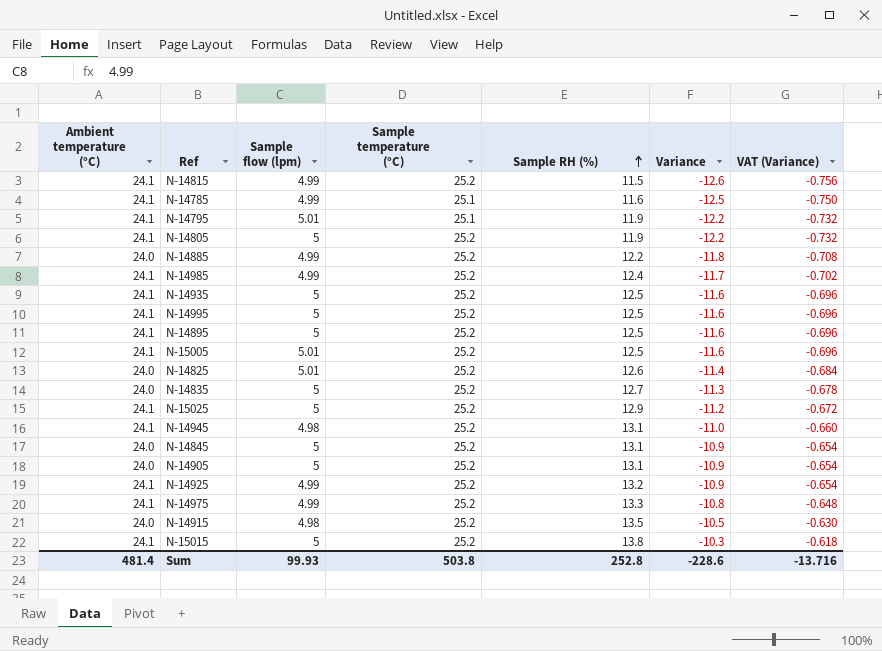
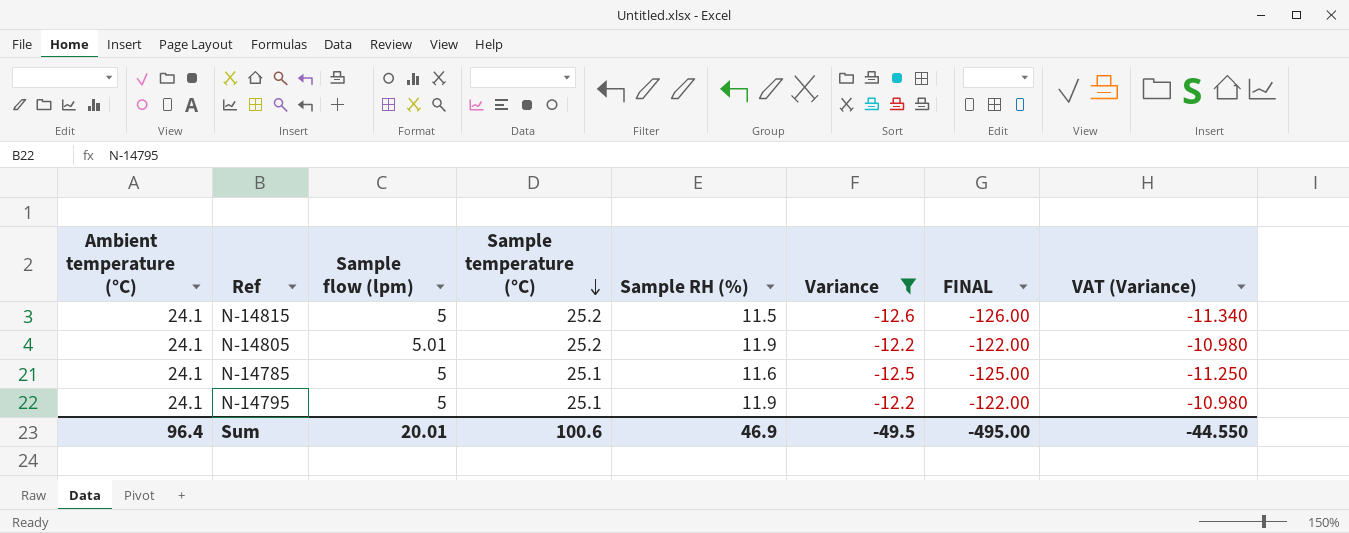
filter: none -> Variance <= -12.2
row order: Sample RH (%) ascending -> Sample temperature (°C) descending
column FINAL | formula: none -> [Variance] * 10
column VAT (Variance) | formula: [Variance] * 0.06 -> [Variance] * 0.9
N-14815 | Sample flow (lpm): 4.99 -> 5
N-14805 | Sample flow (lpm): 5 -> 5.01
N-14785 | Sample flow (lpm): 4.99 -> 5
N-14795 | Sample flow (lpm): 5.01 -> 5
Sum | Ambient temperature (°C): 481.4 -> 96.4
Sum | Sample flow (lpm): 99.93 -> 20.01
Sum | Sample temperature (°C): 503.8 -> 100.6
Sum | Sample RH (%): 252.8 -> 46.9
Sum | Variance: -228.6 -> -49.5
Sum | VAT (Variance): -13.716 -> -44.550

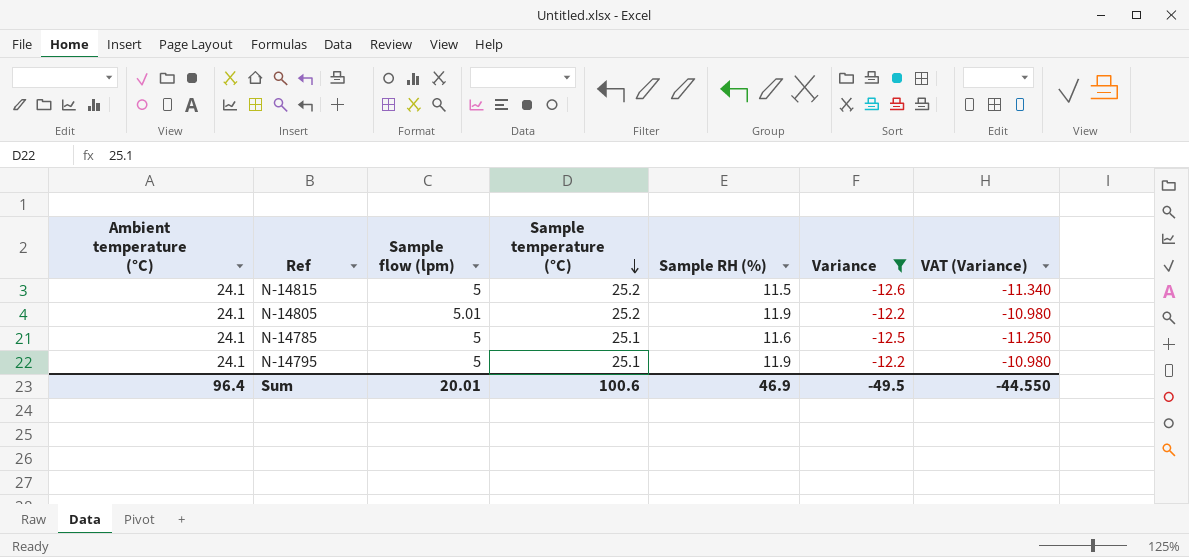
column FINAL | formula: [Variance] * 10 -> none

